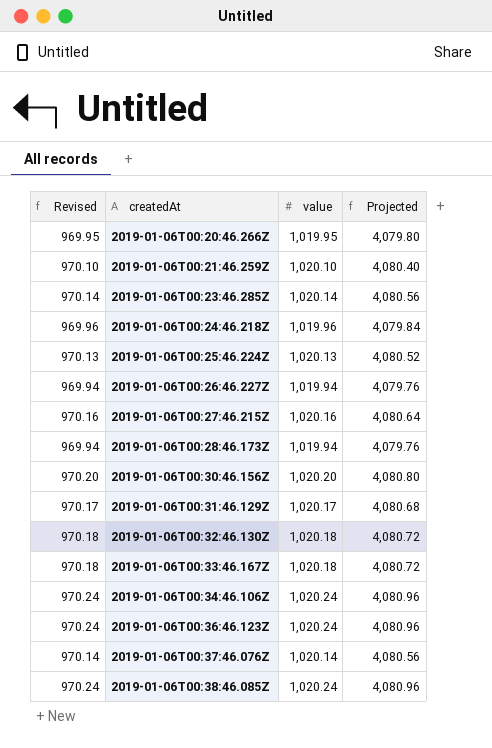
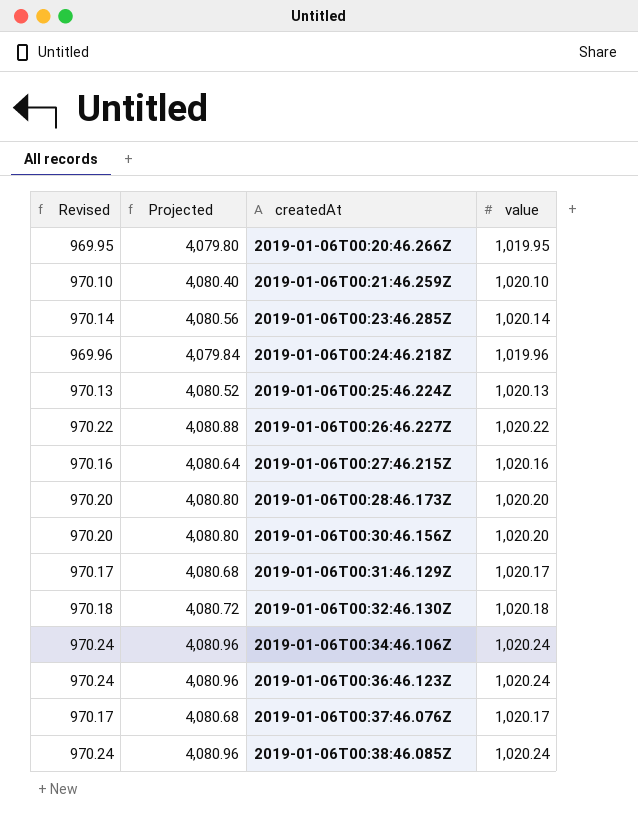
column Projected | position: 4 -> 2
row 2019-01-06T00:33:46.167Z: 970.18 | 1,020.18 | 4,080.72 -> none
2019-01-06T00:26:46.227Z | Revised: 969.94 -> 970.22
2019-01-06T00:26:46.227Z | Projected: 4,079.76 -> 4,080.88
2019-01-06T00:26:46.227Z | value: 1,019.94 -> 1,020.22
2019-01-06T00:28:46.173Z | Revised: 969.94 -> 970.20
2019-01-06T00:28:46.173Z | Projected: 4,079.76 -> 4,080.80
2019-01-06T00:28:46.173Z | value: 1,019.94 -> 1,020.20
2019-01-06T00:37:46.076Z | Revised: 970.14 -> 970.17
2019-01-06T00:37:46.076Z | Projected: 4,080.56 -> 4,080.68
2019-01-06T00:37:46.076Z | value: 1,020.14 -> 1,020.17

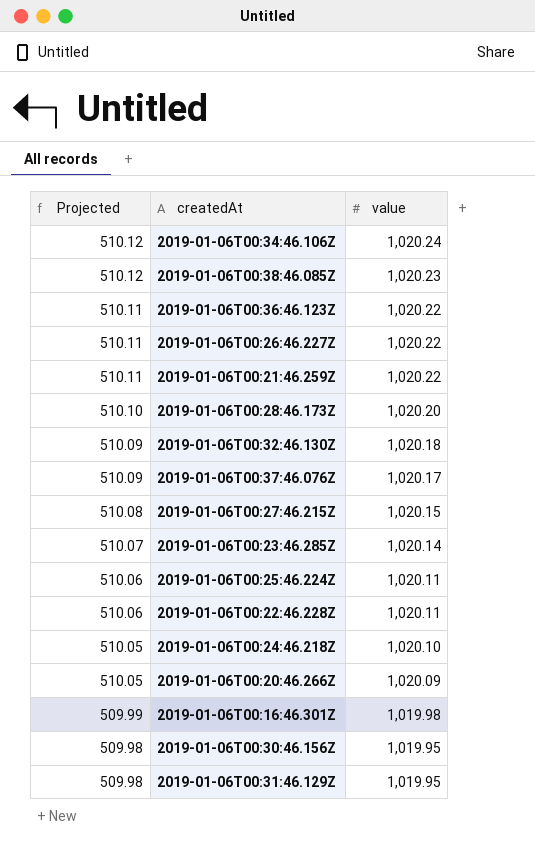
row order: createdAt ascending -> Projected descending
column Revised | formula: [value] - 50 -> none
column Projected | formula: [value] * 4 -> [value] * 0.5
2019-01-06T00:38:46.085Z | value: 1,020.24 -> 1,020.23
2019-01-06T00:36:46.123Z | value: 1,020.24 -> 1,020.22
2019-01-06T00:21:46.259Z | value: 1,020.10 -> 1,020.22
2019-01-06T00:27:46.215Z | value: 1,020.16 -> 1,020.15
2019-01-06T00:25:46.224Z | value: 1,020.13 -> 1,020.11
row 2019-01-06T00:22:46.228Z: none -> 510.06 | 1,020.11
2019-01-06T00:24:46.218Z | value: 1,019.96 -> 1,020.10
2019-01-06T00:20:46.266Z | value: 1,019.95 -> 1,020.09
row 2019-01-06T00:16:46.301Z: none -> 509.99 | 1,019.98
2019-01-06T00:30:46.156Z | value: 1,020.20 -> 1,019.95
2019-01-06T00:31:46.129Z | value: 1,020.17 -> 1,019.95

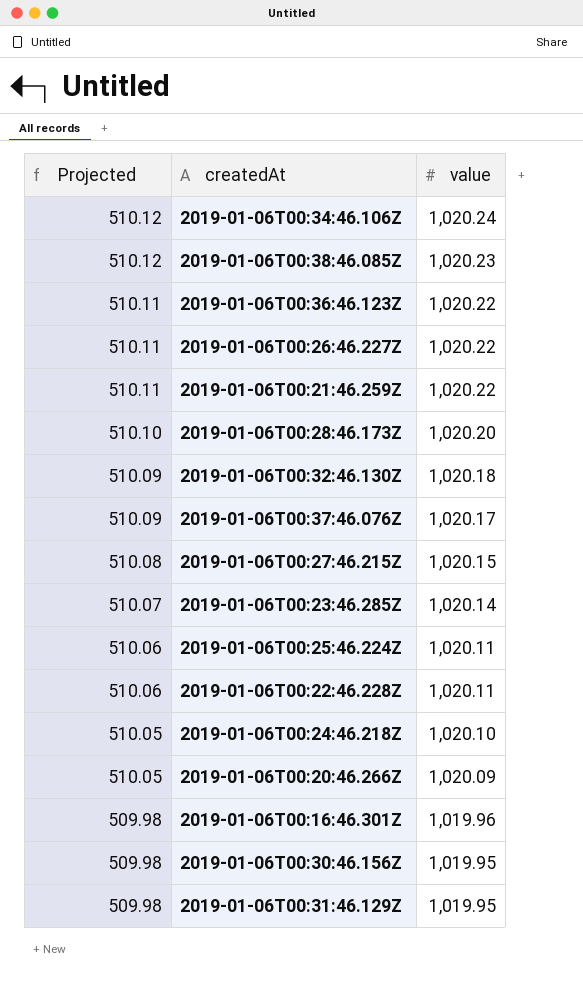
2019-01-06T00:16:46.301Z | Projected: 509.99 -> 509.98
2019-01-06T00:16:46.301Z | value: 1,019.98 -> 1,019.96

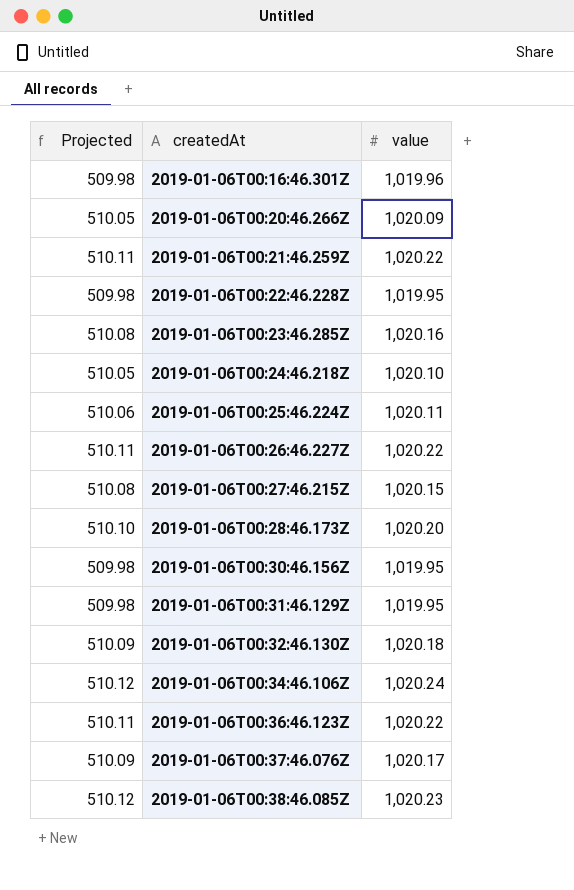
row order: Projected descending -> createdAt ascending
2019-01-06T00:22:46.228Z | Projected: 510.06 -> 509.98
2019-01-06T00:22:46.228Z | value: 1,020.11 -> 1,019.95
2019-01-06T00:23:46.285Z | Projected: 510.07 -> 510.08
2019-01-06T00:23:46.285Z | value: 1,020.14 -> 1,020.16

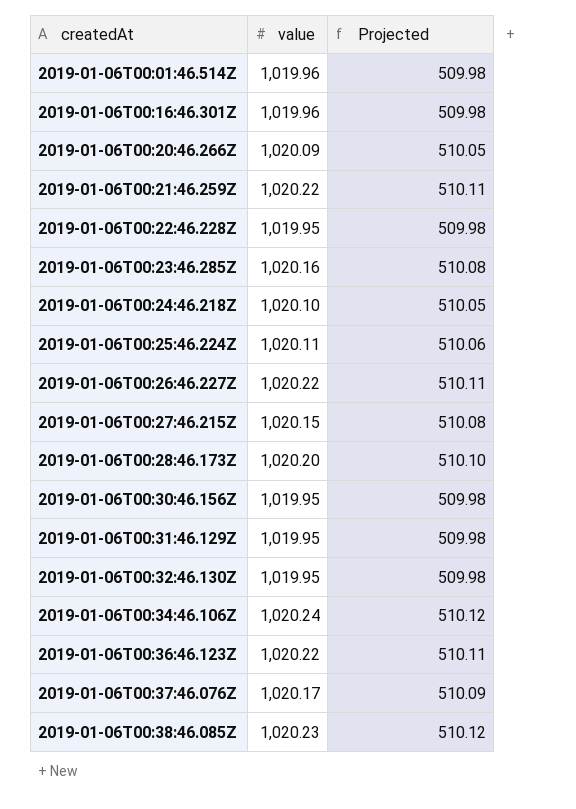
column Projected | position: 1 -> 3
row 2019-01-06T00:01:46.514Z: none -> 1,019.96 | 509.98
2019-01-06T00:32:46.130Z | value: 1,020.18 -> 1,019.95
2019-01-06T00:32:46.130Z | Projected: 510.09 -> 509.98

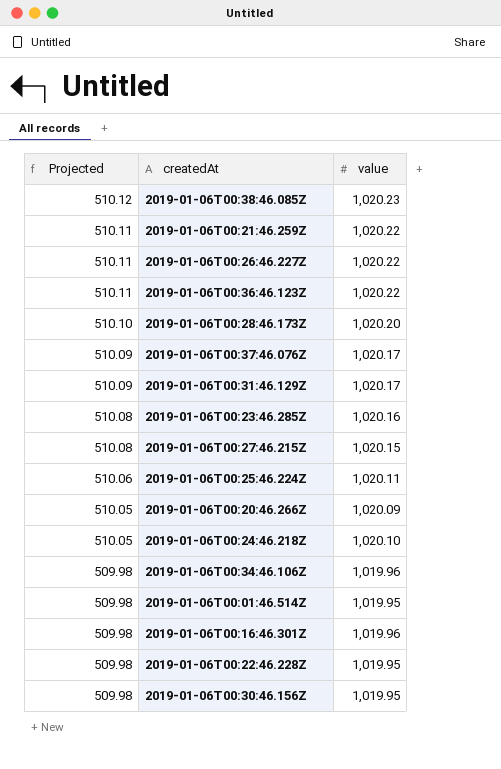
row order: createdAt ascending -> Projected descending
column Projected | position: 3 -> 1
row 2019-01-06T00:32:46.130Z: 1,019.95 | 509.98 -> none
2019-01-06T00:31:46.129Z | Projected: 509.98 -> 510.09
2019-01-06T00:31:46.129Z | value: 1,019.95 -> 1,020.17
2019-01-06T00:34:46.106Z | Projected: 510.12 -> 509.98
2019-01-06T00:34:46.106Z | value: 1,020.24 -> 1,019.96
2019-01-06T00:01:46.514Z | value: 1,019.96 -> 1,019.95

